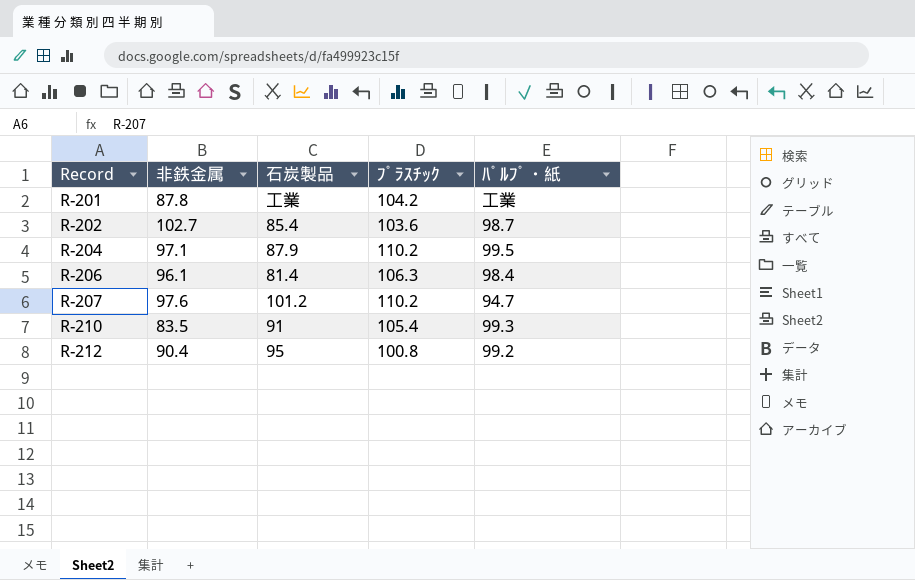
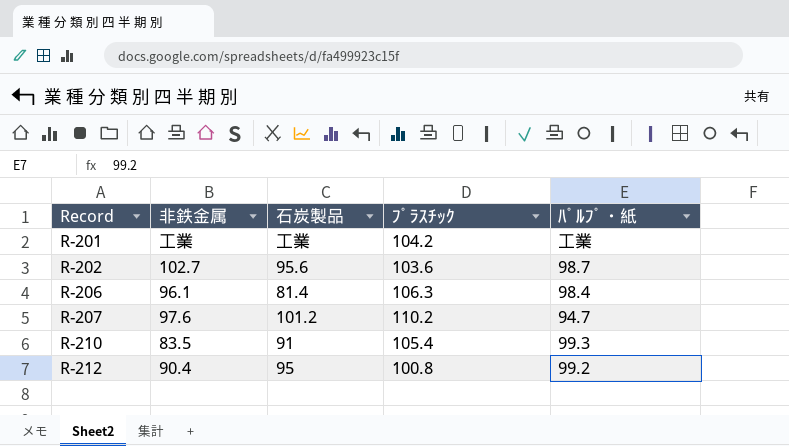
row R-204: 97.1 | 87.9 | 110.2 | 99.5 -> none
R-201 | 非鉄金属: 87.8 -> 工業
R-202 | 石炭製品: 85.4 -> 95.6

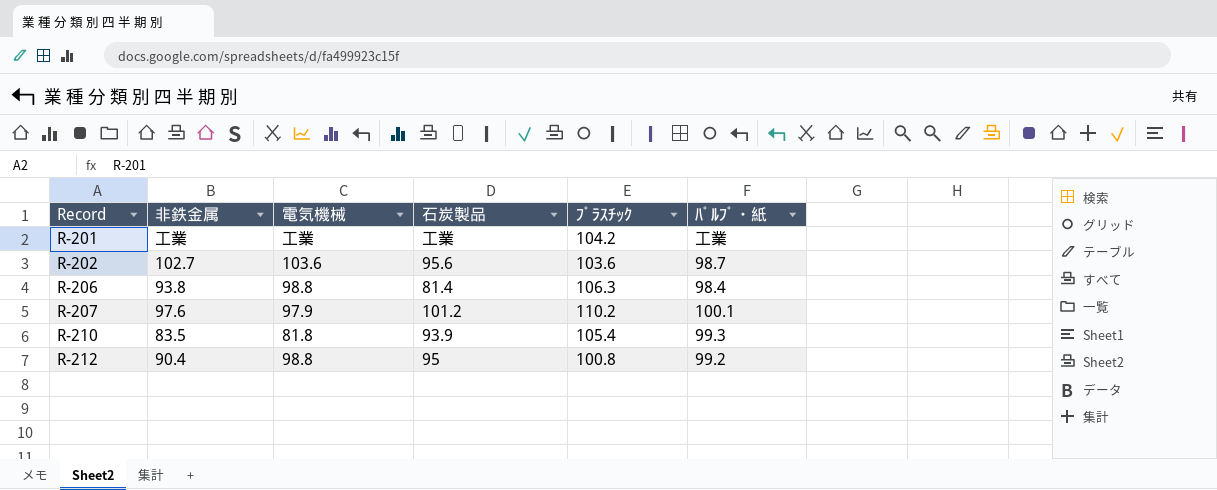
column 電気機械 | position: none -> 3
R-206 | 非鉄金属: 96.1 -> 93.8
R-207 | ﾊﾟﾙﾌﾟ・紙: 94.7 -> 100.1
R-210 | 石炭製品: 91 -> 93.9

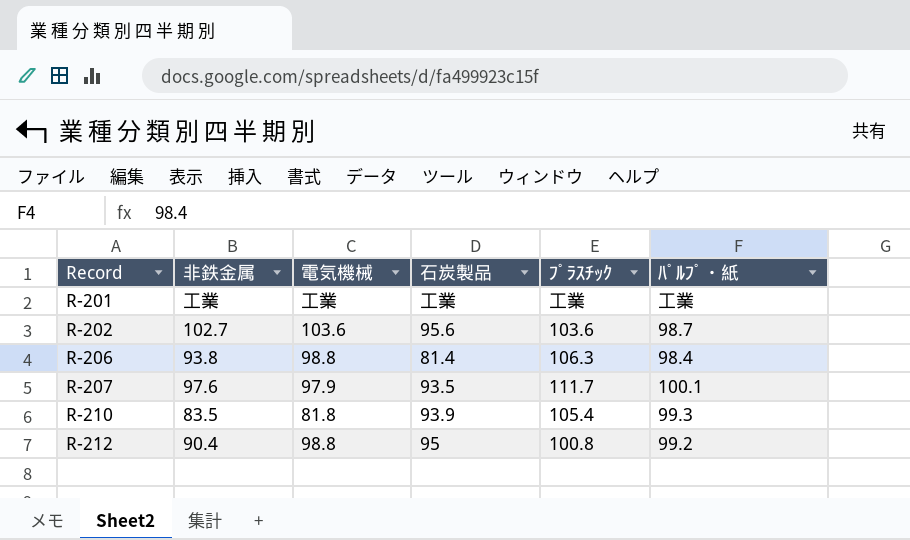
R-201 | ﾌﾟﾗｽﾁｯｸ: 104.2 -> 工業
R-207 | 石炭製品: 101.2 -> 93.5
R-207 | ﾌﾟﾗｽﾁｯｸ: 110.2 -> 111.7

